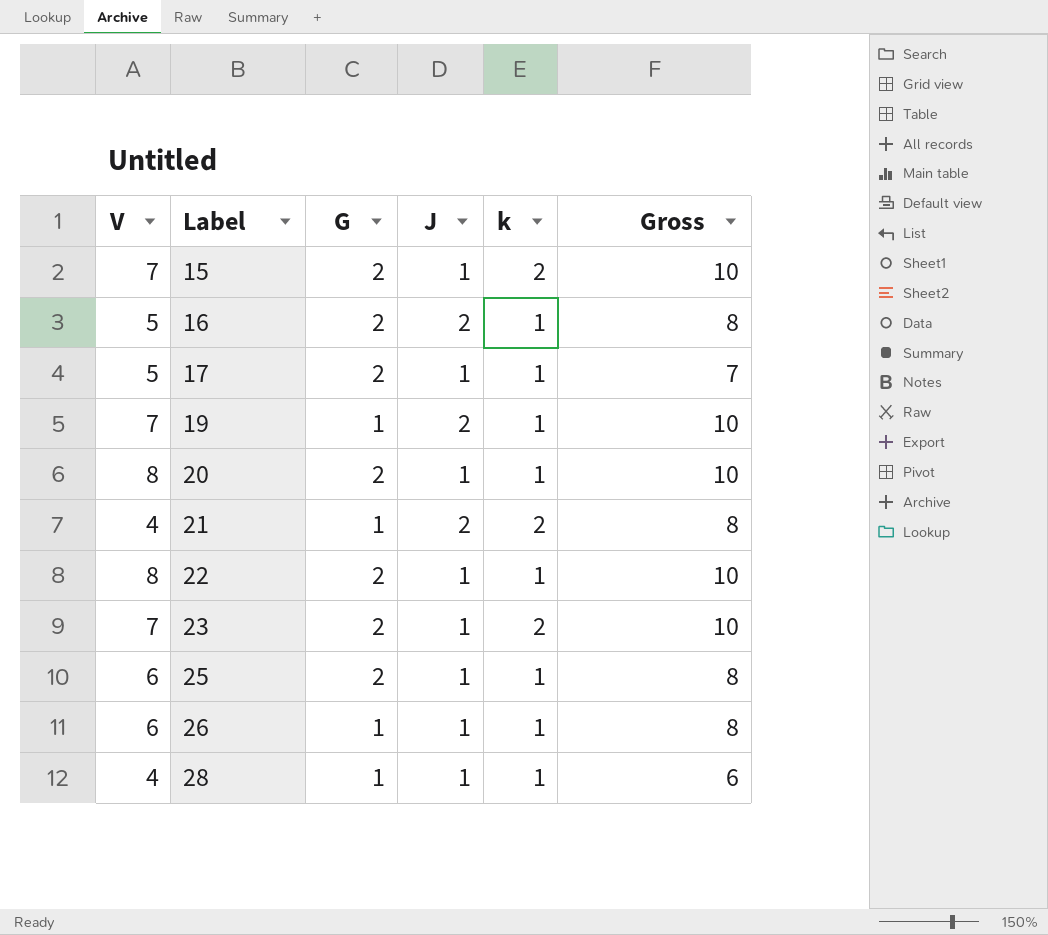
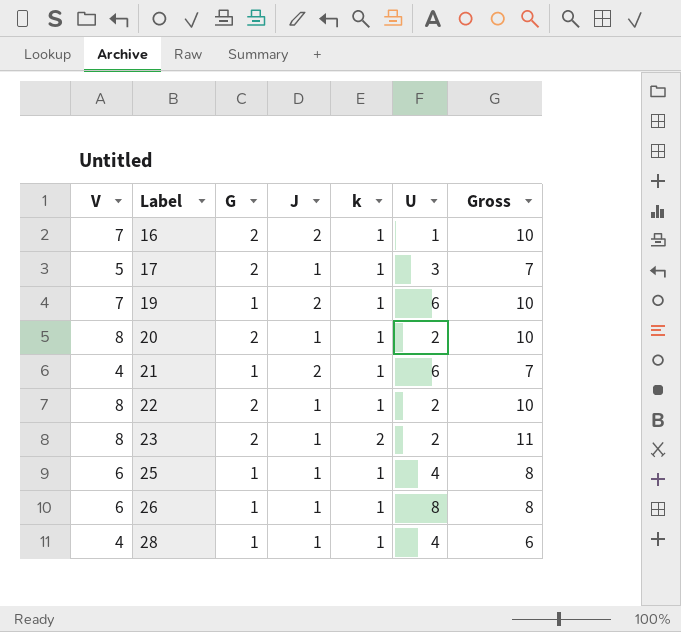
column U | position: none -> 6
row 15: 7 | 2 | 1 | 2 | 10 -> none
16 | V: 5 -> 7
16 | Gross: 8 -> 10
21 | k: 2 -> 1
21 | Gross: 8 -> 7
23 | V: 7 -> 8
23 | Gross: 10 -> 11
25 | G: 2 -> 1

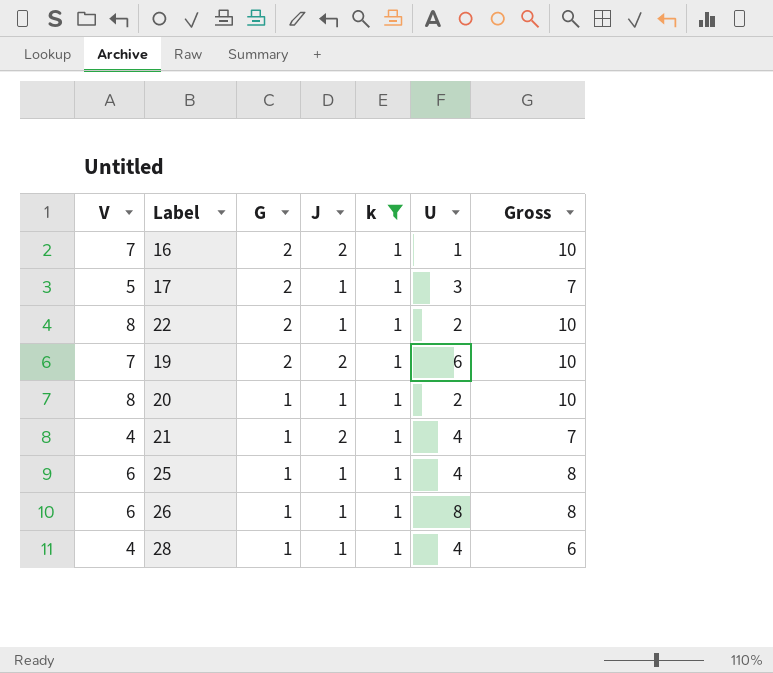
filter: none -> k = 1
row order: Label ascending -> G descending
19 | G: 1 -> 2
20 | G: 2 -> 1
21 | U: 6 -> 4

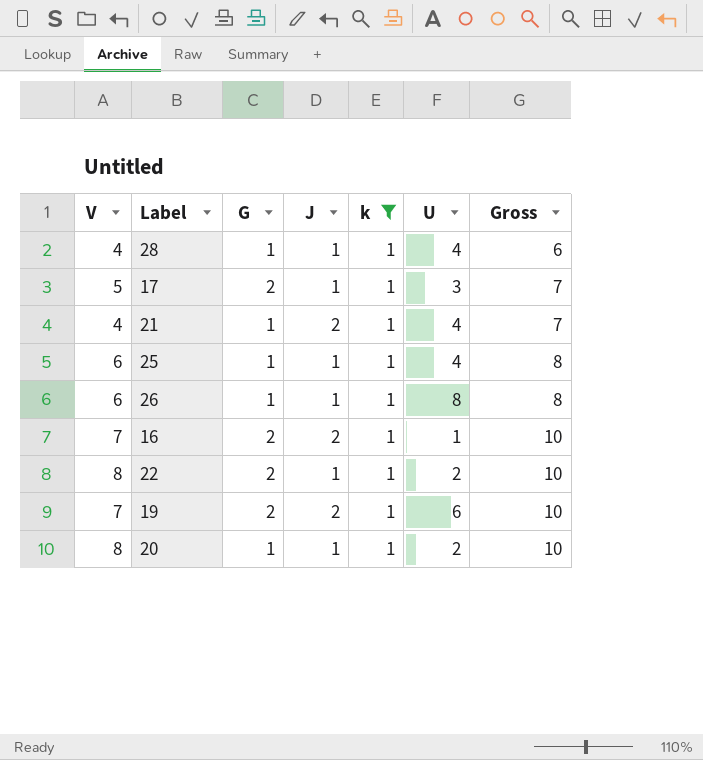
row order: G descending -> Gross ascending

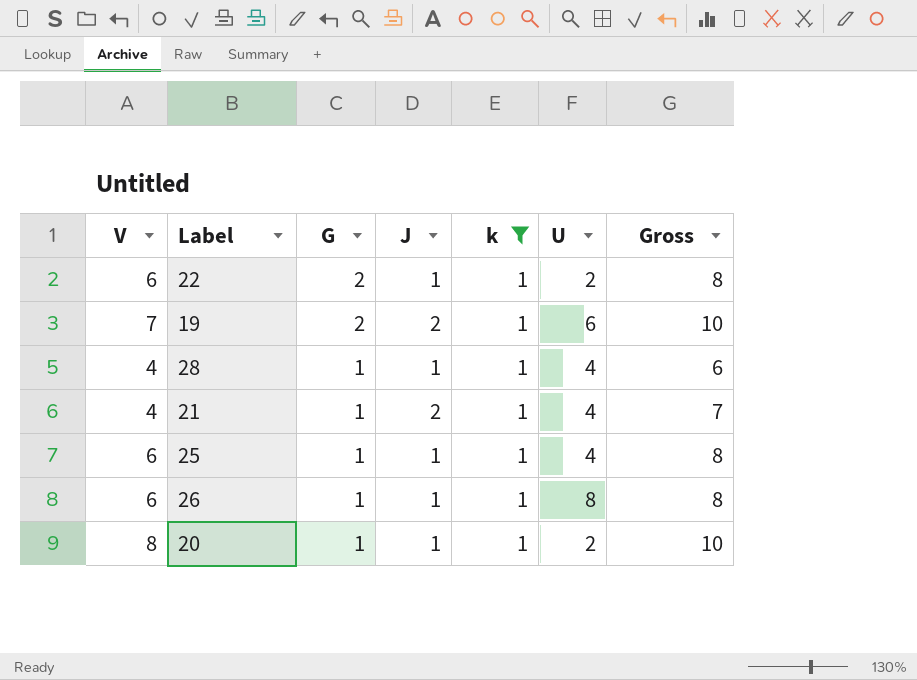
row order: Gross ascending -> G descending
row 17: 5 | 2 | 1 | 1 | 3 | 7 -> none
row 16: 7 | 2 | 2 | 1 | 1 | 10 -> none
22 | V: 8 -> 6
22 | Gross: 10 -> 8

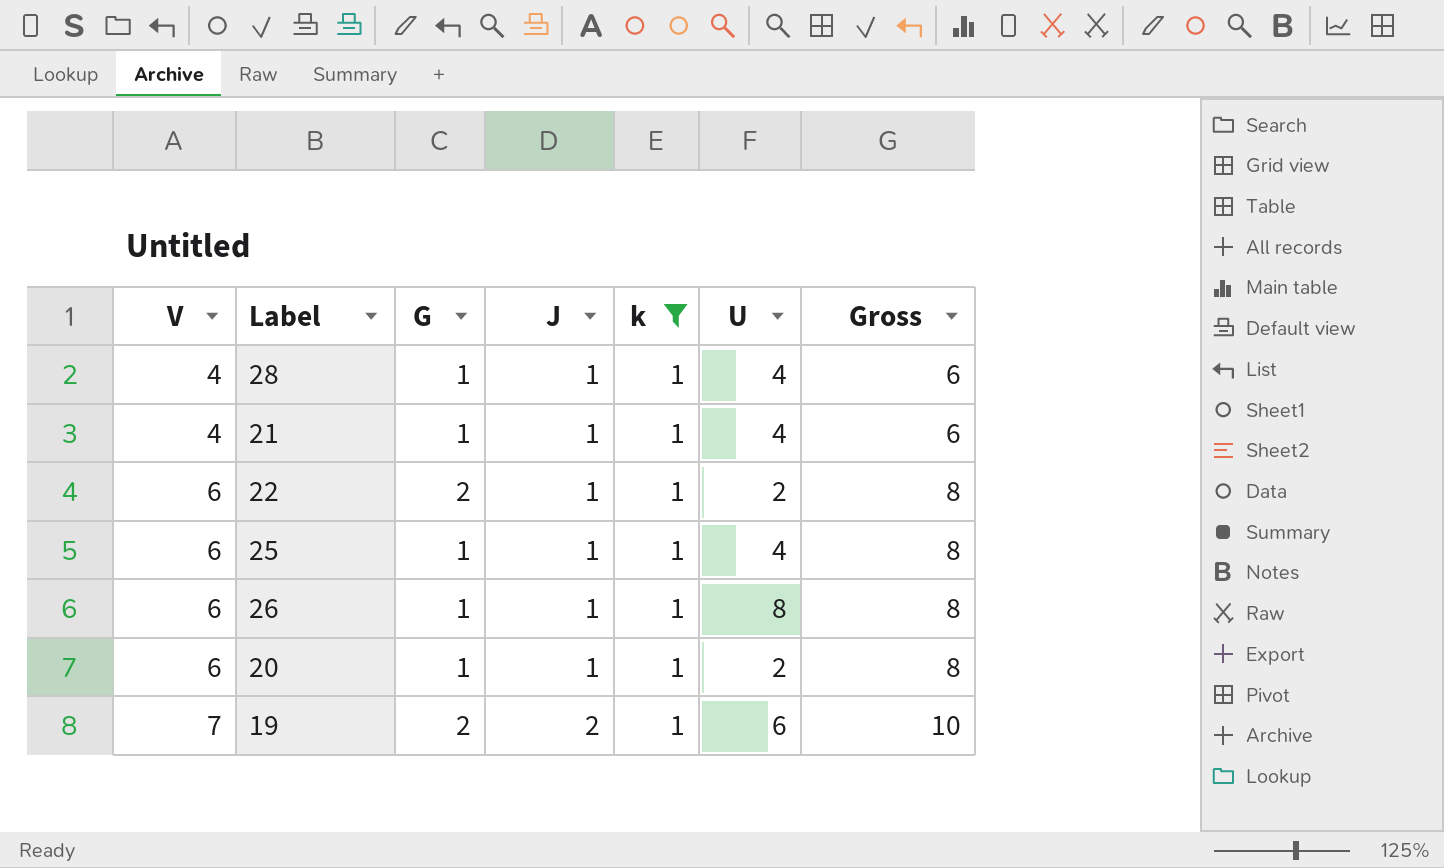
row order: G descending -> V ascending
21 | J: 2 -> 1
21 | Gross: 7 -> 6
20 | V: 8 -> 6
20 | Gross: 10 -> 8

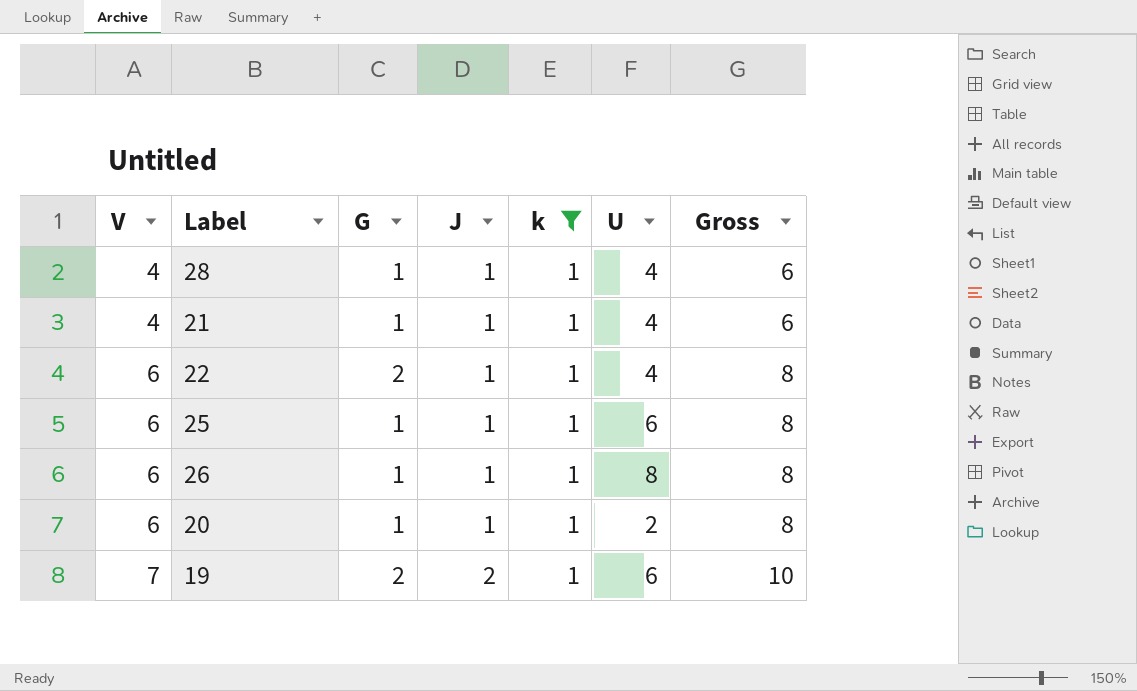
22 | U: 2 -> 4
25 | U: 4 -> 6

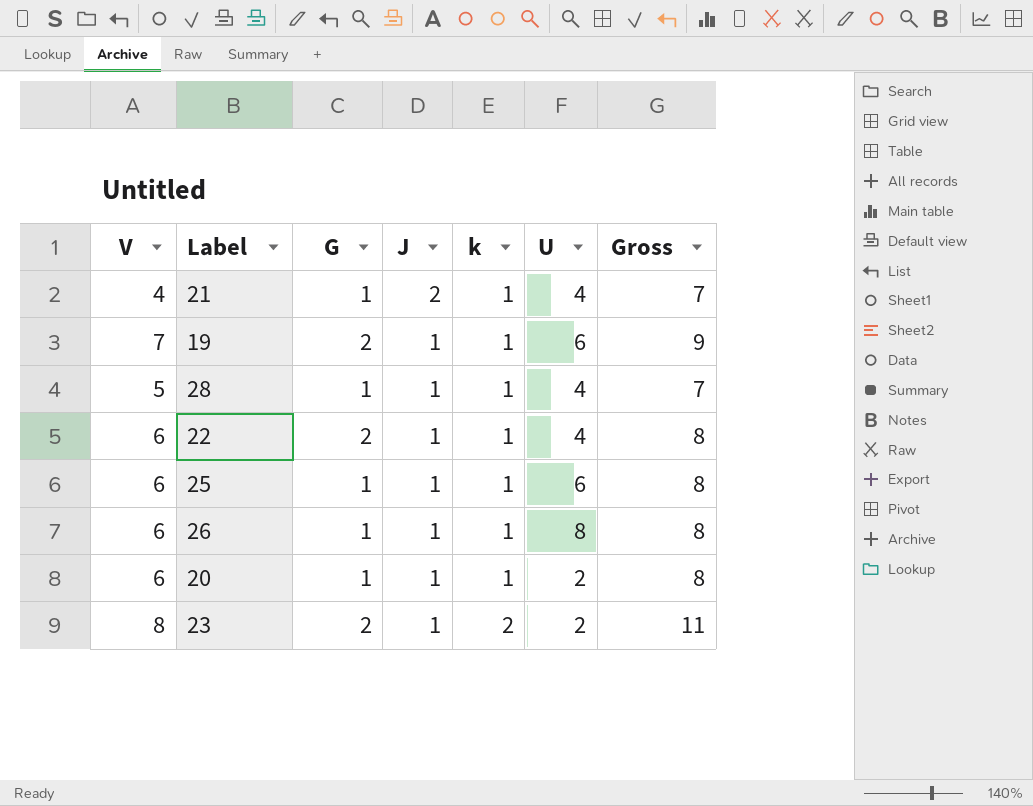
filter: k = 1 -> none
row order: V ascending -> J descending
21 | J: 1 -> 2
21 | Gross: 6 -> 7
19 | J: 2 -> 1
19 | Gross: 10 -> 9
28 | V: 4 -> 5
28 | Gross: 6 -> 7

